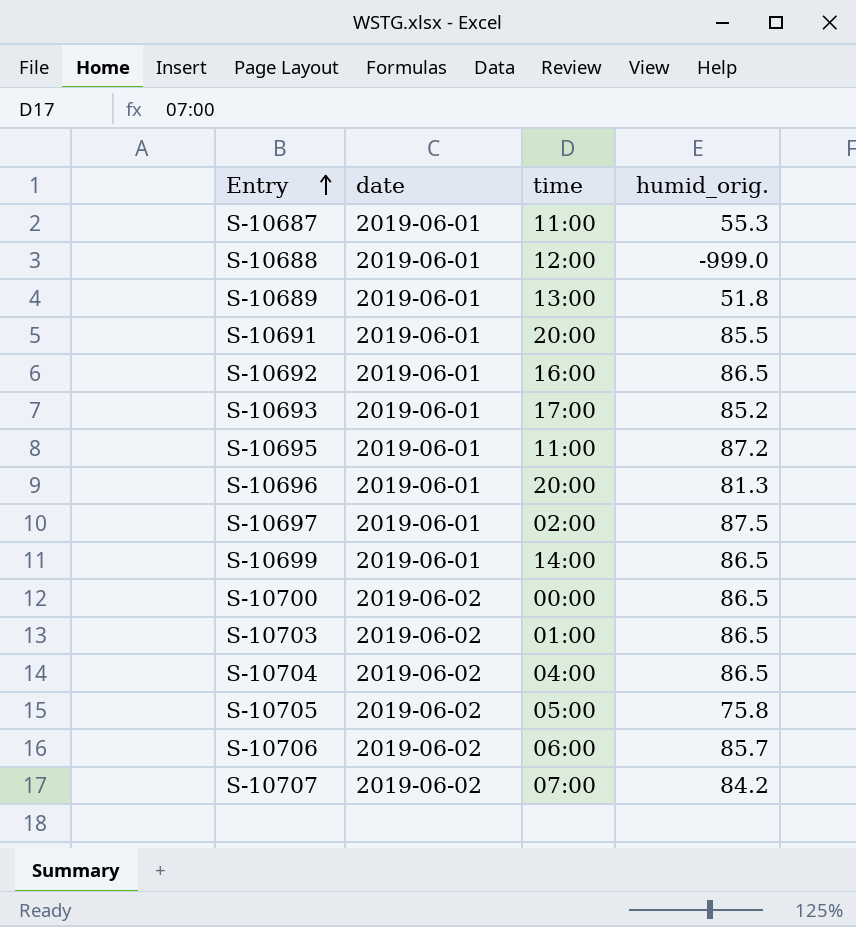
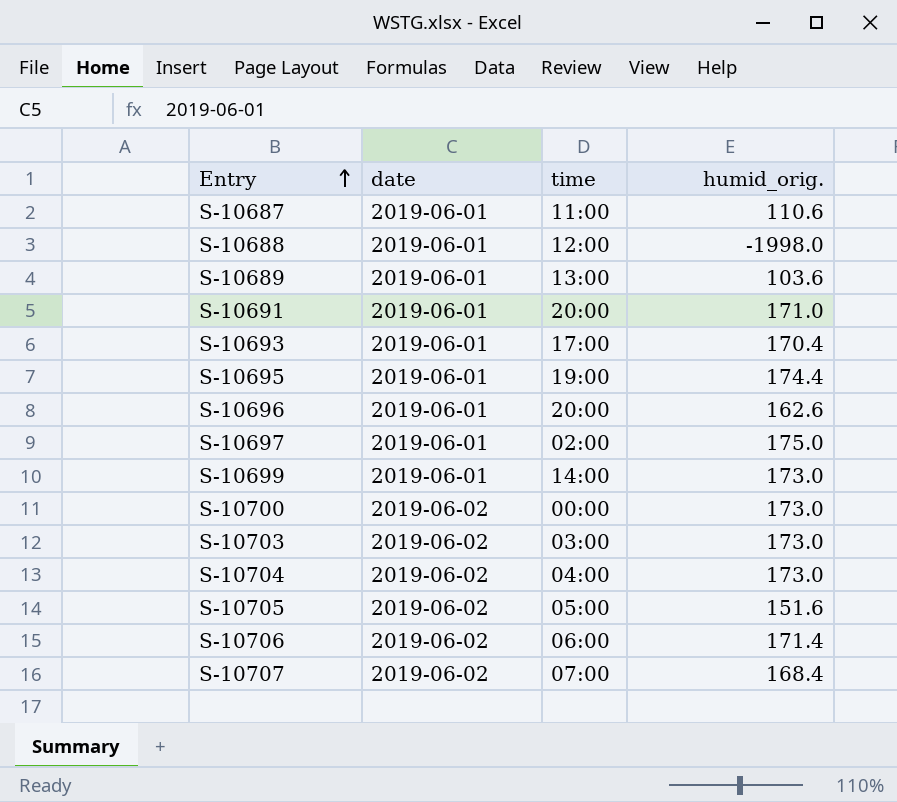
row S-10692: 2019-06-01 | 16:00 | 86.5 -> none
S-10687 | humid_orig.: 55.3 -> 110.6
S-10688 | humid_orig.: -999.0 -> -1998.0
S-10689 | humid_orig.: 51.8 -> 103.6
S-10691 | humid_orig.: 85.5 -> 171.0
S-10693 | humid_orig.: 85.2 -> 170.4
S-10695 | time: 11:00 -> 19:00
S-10695 | humid_orig.: 87.2 -> 174.4
S-10696 | humid_orig.: 81.3 -> 162.6
S-10697 | humid_orig.: 87.5 -> 175.0
S-10699 | humid_orig.: 86.5 -> 173.0
S-10700 | humid_orig.: 86.5 -> 173.0
S-10703 | time: 01:00 -> 03:00
S-10703 | humid_orig.: 86.5 -> 173.0
S-10704 | humid_orig.: 86.5 -> 173.0
S-10705 | humid_orig.: 75.8 -> 151.6
S-10706 | humid_orig.: 85.7 -> 171.4
S-10707 | humid_orig.: 84.2 -> 168.4

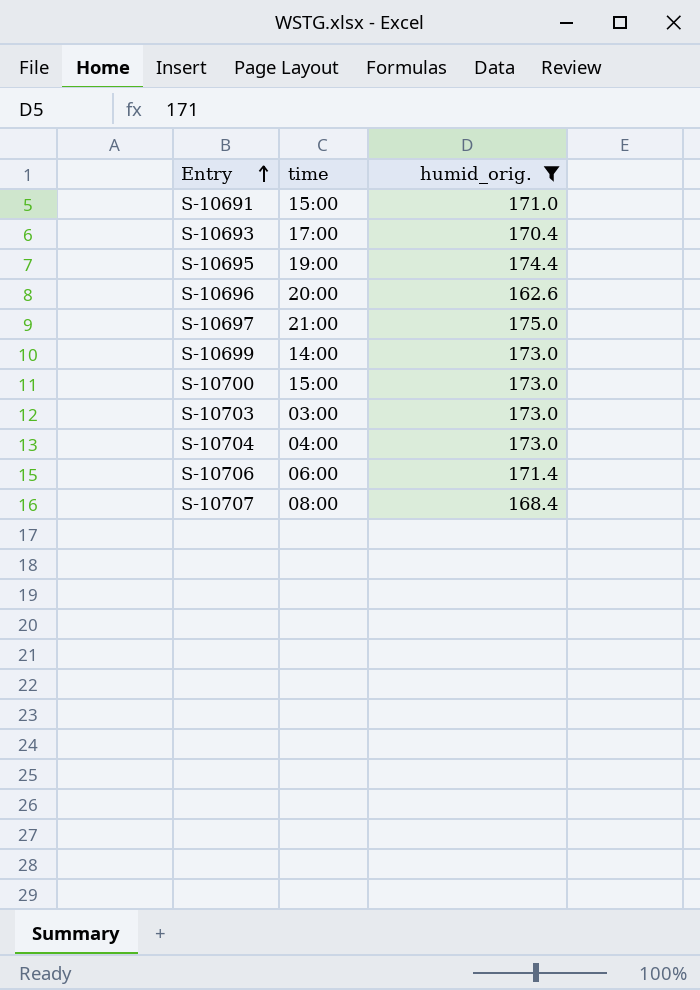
filter: none -> humid_orig. >= 162.6
column date | position: 2 -> none
S-10691 | time: 20:00 -> 15:00
S-10697 | time: 02:00 -> 21:00
S-10700 | time: 00:00 -> 15:00
S-10707 | time: 07:00 -> 08:00

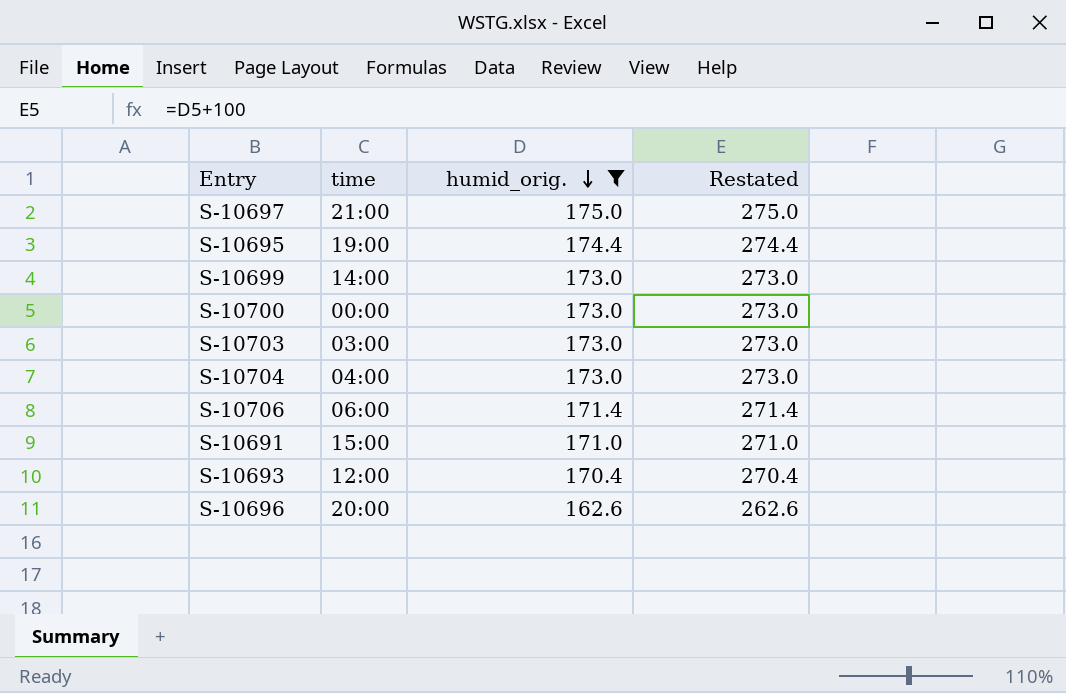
row order: Entry ascending -> humid_orig. descending
column Restated | formula: none -> [humid_orig.] + 100
row S-10707: 08:00 | 168.4 -> none
S-10700 | time: 15:00 -> 00:00
S-10693 | time: 17:00 -> 12:00

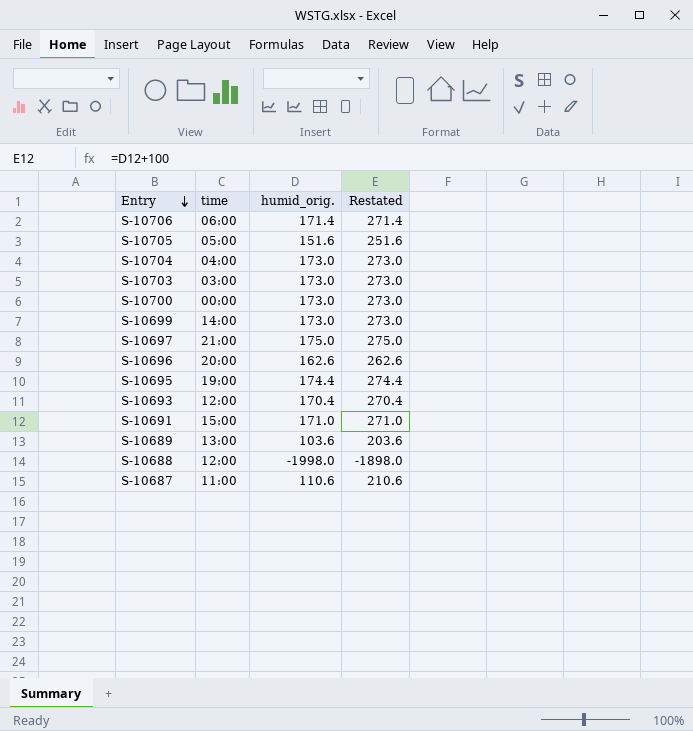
filter: humid_orig. >= 162.6 -> none
row order: humid_orig. descending -> Entry descending

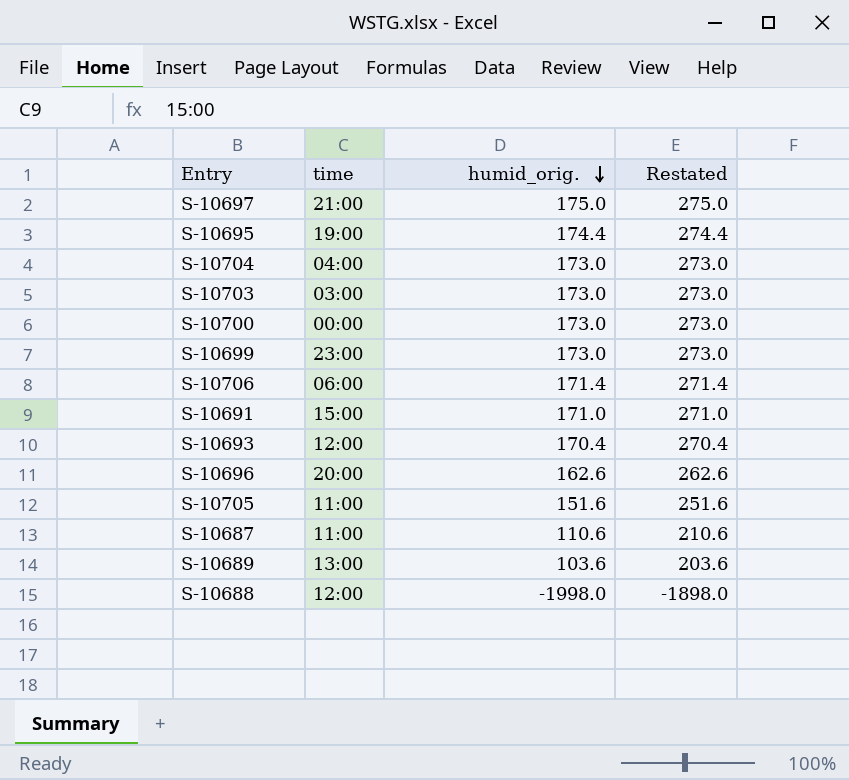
row order: Entry descending -> humid_orig. descending
S-10699 | time: 14:00 -> 23:00
S-10705 | time: 05:00 -> 11:00

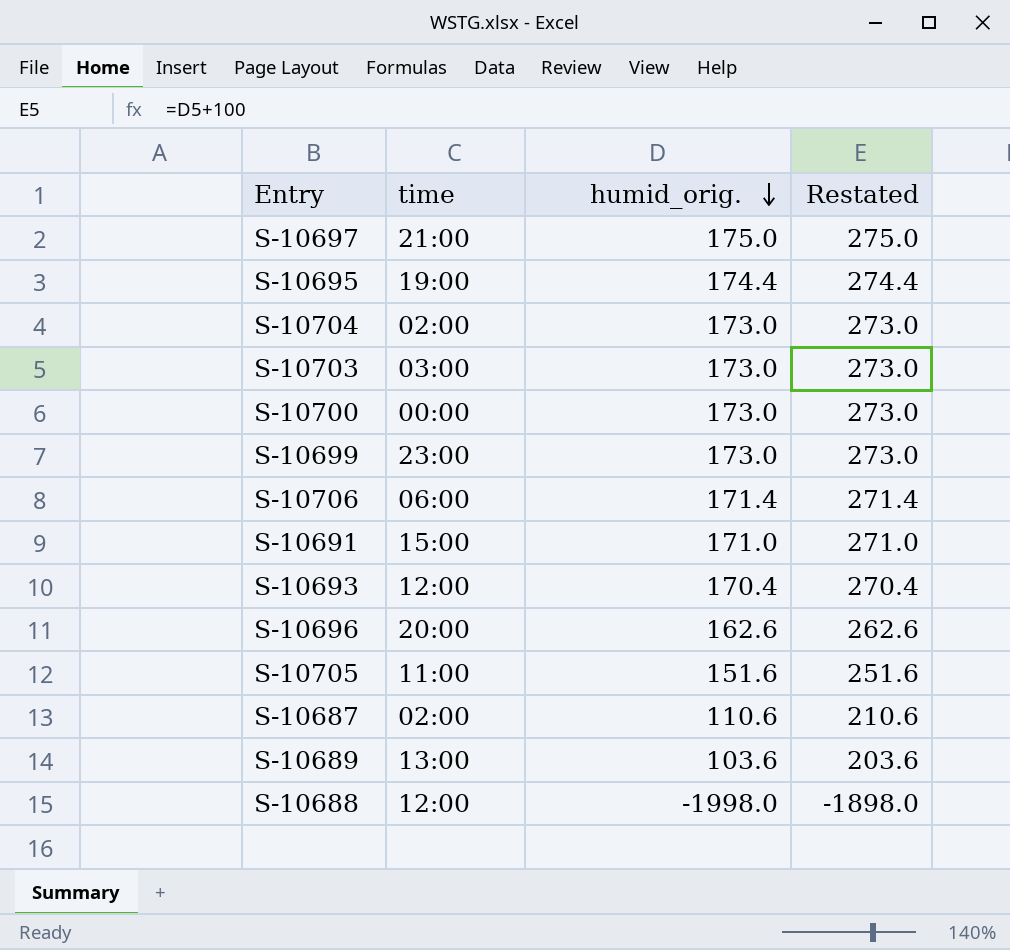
S-10704 | time: 04:00 -> 02:00
S-10687 | time: 11:00 -> 02:00

